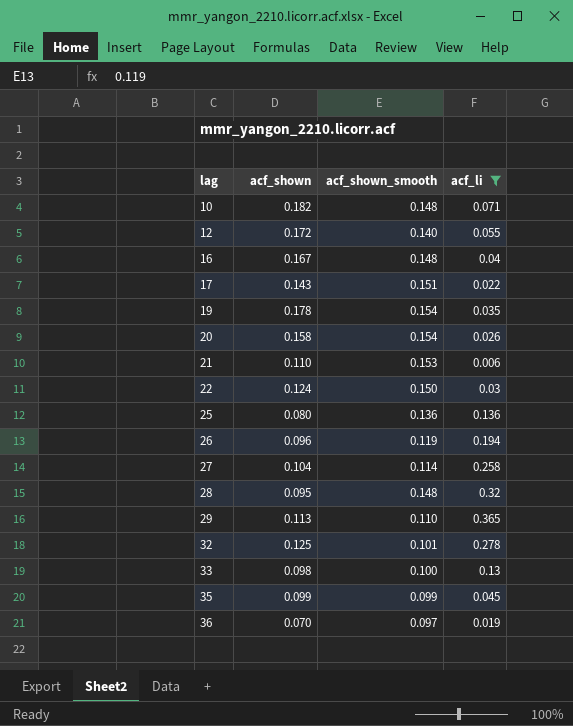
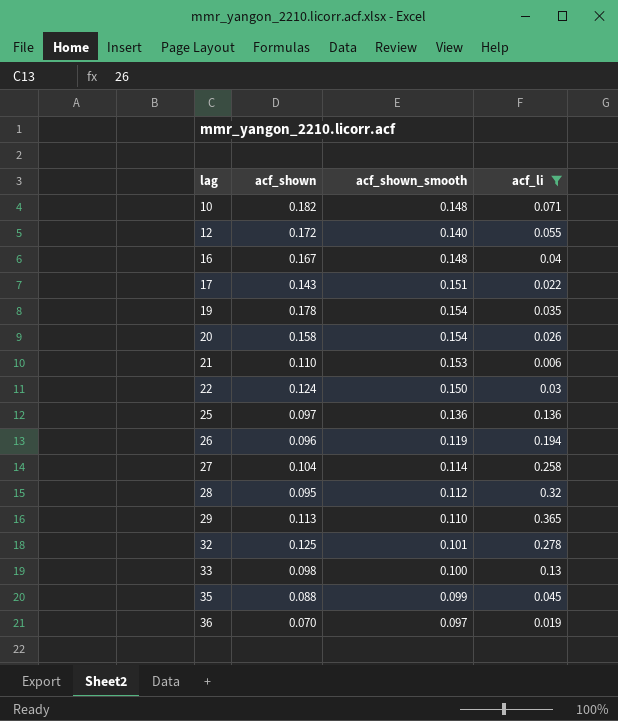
25 | acf_shown: 0.080 -> 0.097
28 | acf_shown_smooth: 0.148 -> 0.112
35 | acf_shown: 0.099 -> 0.088

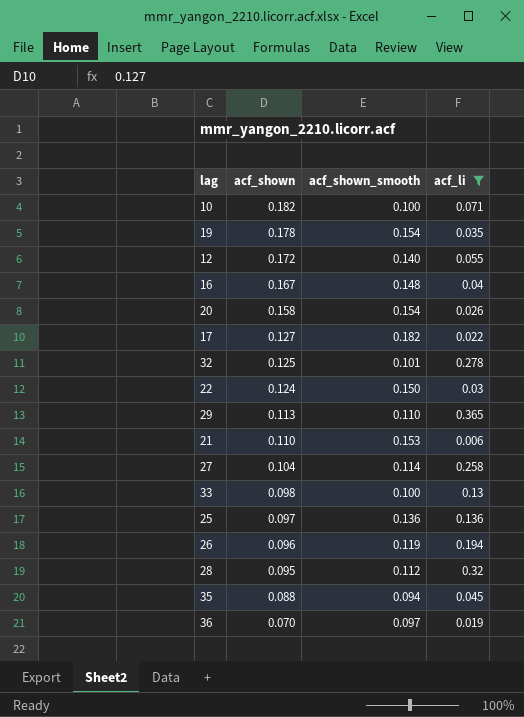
row order: lag ascending -> acf_shown descending
10 | acf_shown_smooth: 0.148 -> 0.100
17 | acf_shown: 0.143 -> 0.127
17 | acf_shown_smooth: 0.151 -> 0.182
35 | acf_shown_smooth: 0.099 -> 0.094

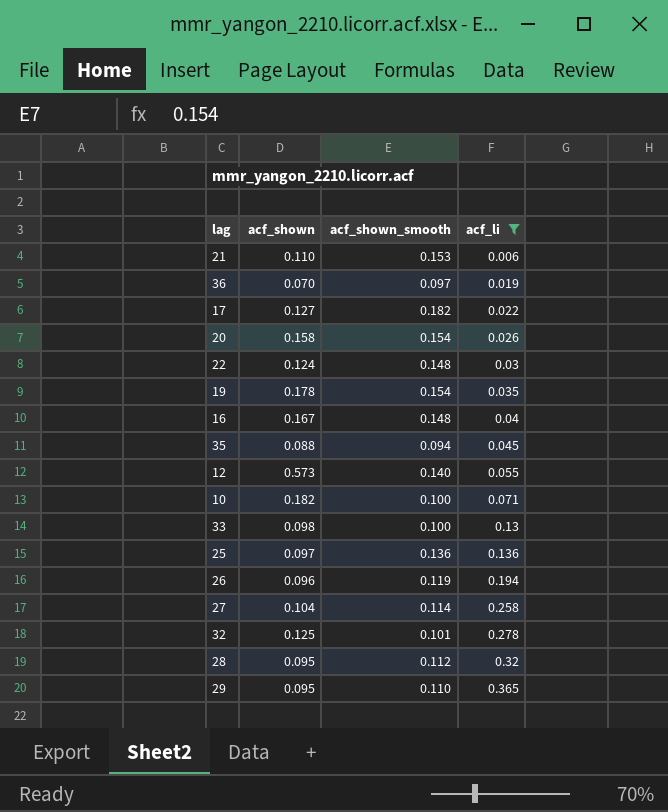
row order: acf_shown descending -> acf_li ascending
22 | acf_shown_smooth: 0.150 -> 0.148
12 | acf_shown: 0.172 -> 0.573
29 | acf_shown: 0.113 -> 0.095

